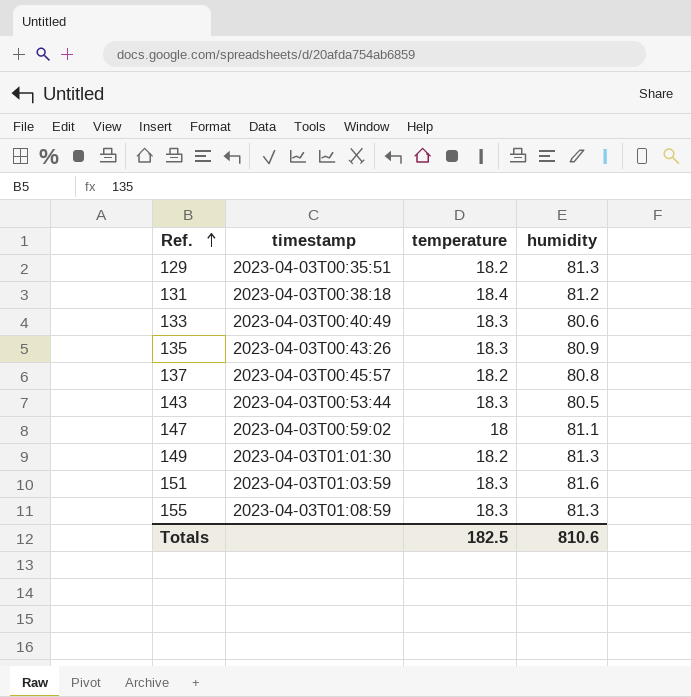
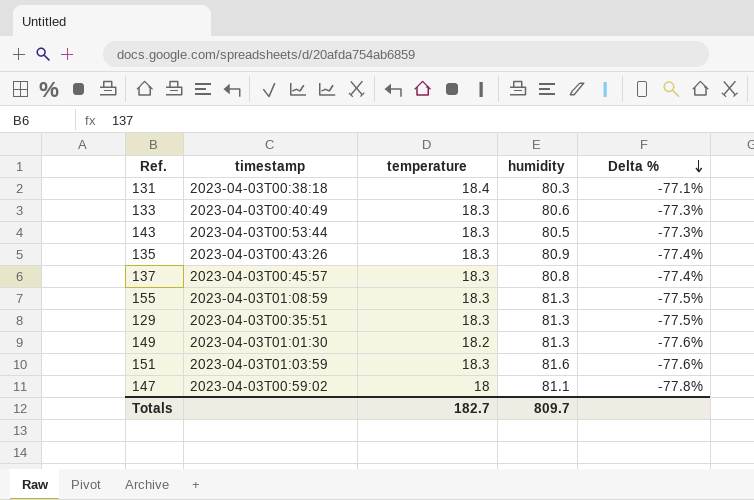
row order: Ref. ascending -> Delta % descending
column Delta % | formula: none -> ([temperature] - [humidity]) / [humidity]
131 | humidity: 81.2 -> 80.3
137 | temperature: 18.2 -> 18.3
129 | temperature: 18.2 -> 18.3
Totals | temperature: 182.5 -> 182.7
Totals | humidity: 810.6 -> 809.7

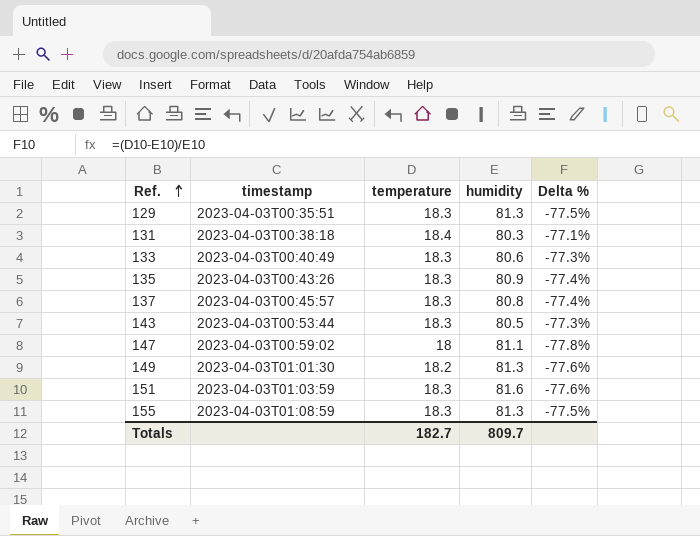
row order: Delta % descending -> Ref. ascending

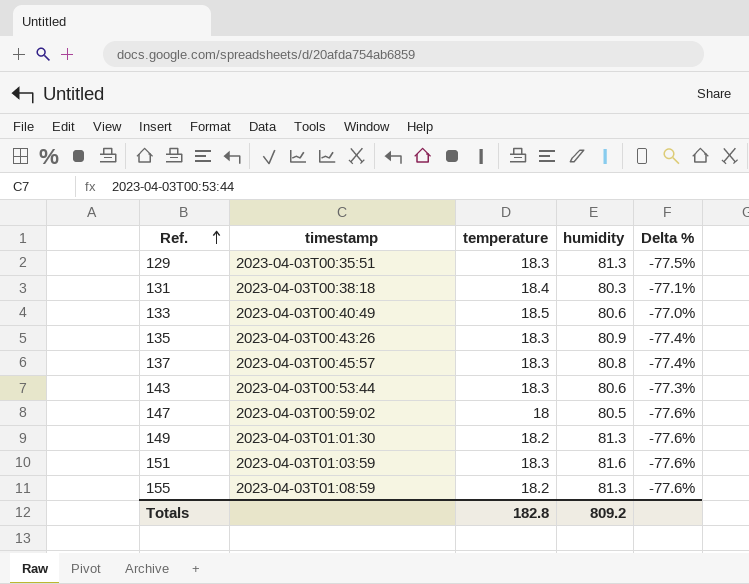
133 | temperature: 18.3 -> 18.5
133 | Delta %: -77.3% -> -77.0%
143 | humidity: 80.5 -> 80.6
147 | humidity: 81.1 -> 80.5
147 | Delta %: -77.8% -> -77.6%
155 | temperature: 18.3 -> 18.2
155 | Delta %: -77.5% -> -77.6%
Totals | temperature: 182.7 -> 182.8
Totals | humidity: 809.7 -> 809.2

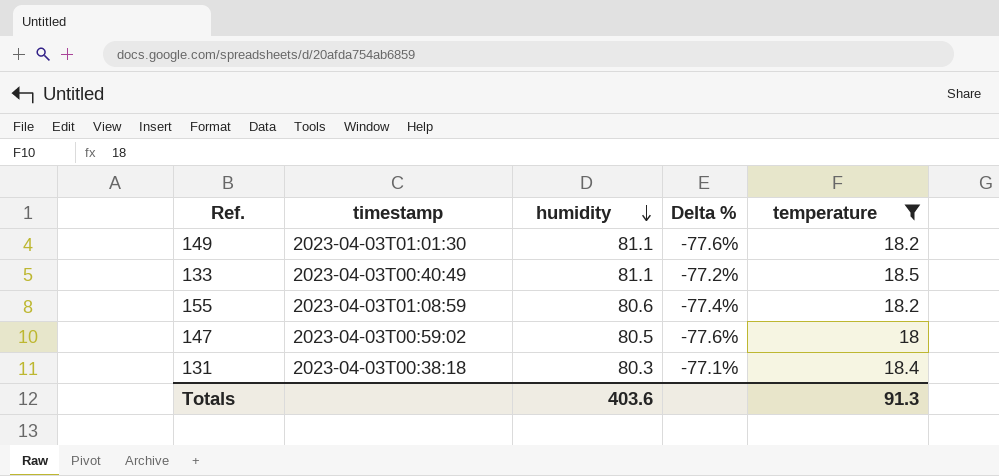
filter: none -> temperature != 18.3
row order: Ref. ascending -> humidity descending
column temperature | position: 3 -> 5
149 | humidity: 81.3 -> 81.1
133 | humidity: 80.6 -> 81.1
133 | Delta %: -77.0% -> -77.2%
155 | humidity: 81.3 -> 80.6
155 | Delta %: -77.6% -> -77.4%
Totals | humidity: 809.2 -> 403.6
Totals | temperature: 182.8 -> 91.3

